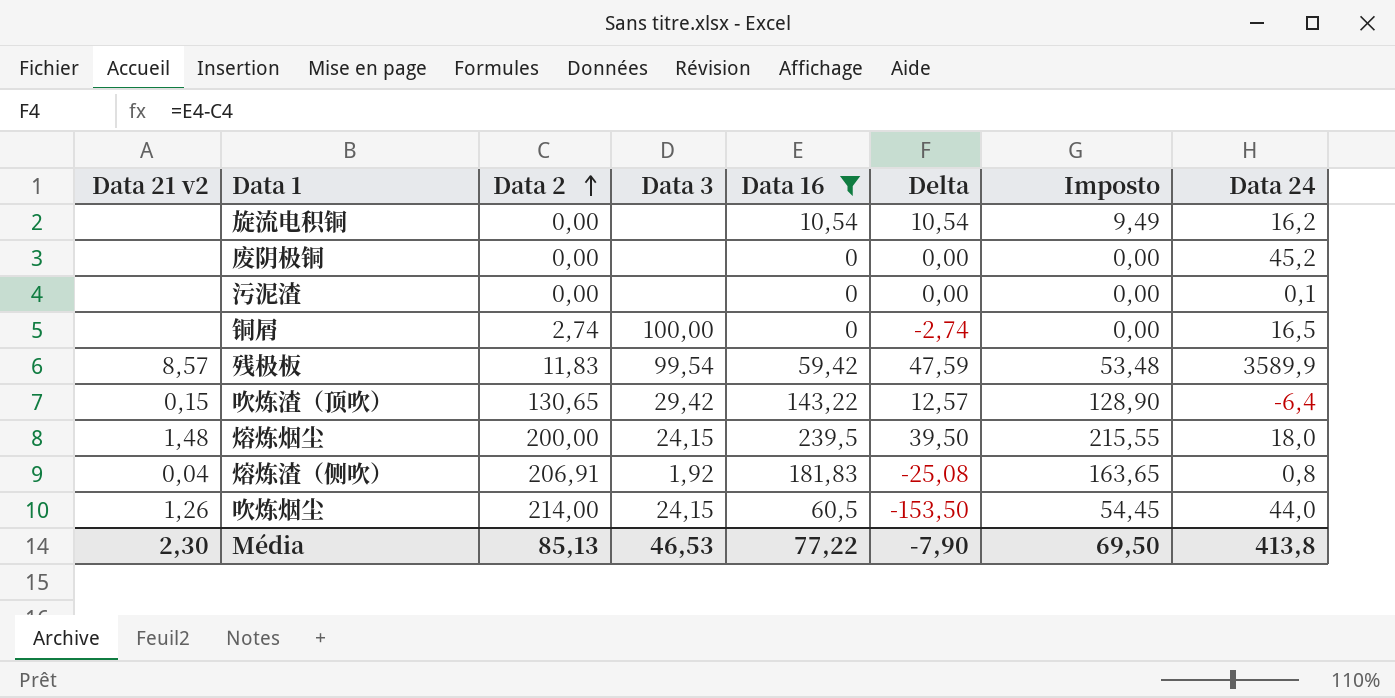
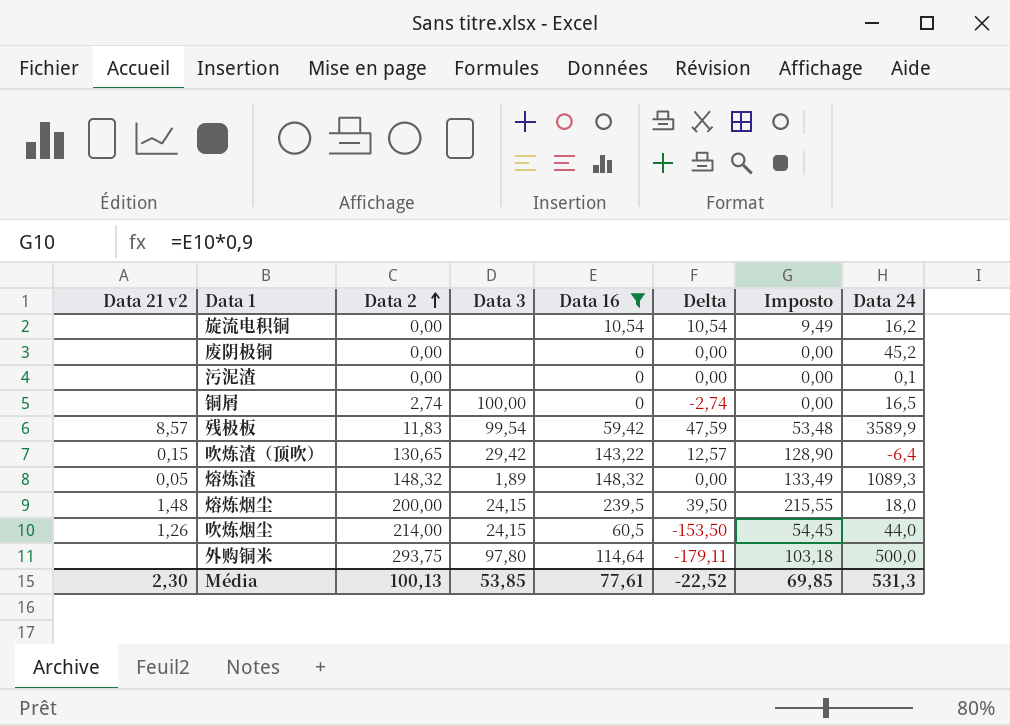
row 熔炼渣（侧吹）: 0,04 | 206,91 | 1,92 | 181,83 | -25,08 | 163,65 | 0,8 -> none
row 熔炼渣: none -> 0,05 | 148,32 | 1,89 | 148,32 | 0,00 | 133,49 | 1089,3
row 外购铜米: none -> none | 293,75 | 97,80 | 114,64 | -179,11 | 103,18 | 500,0
Média | Data 2: 85,13 -> 100,13
Média | Data 3: 46,53 -> 53,85
Média | Data 16: 77,22 -> 77,61
Média | Delta: -7,90 -> -22,52
Média | Imposto: 69,50 -> 69,85
Média | Data 24: 413,8 -> 531,3

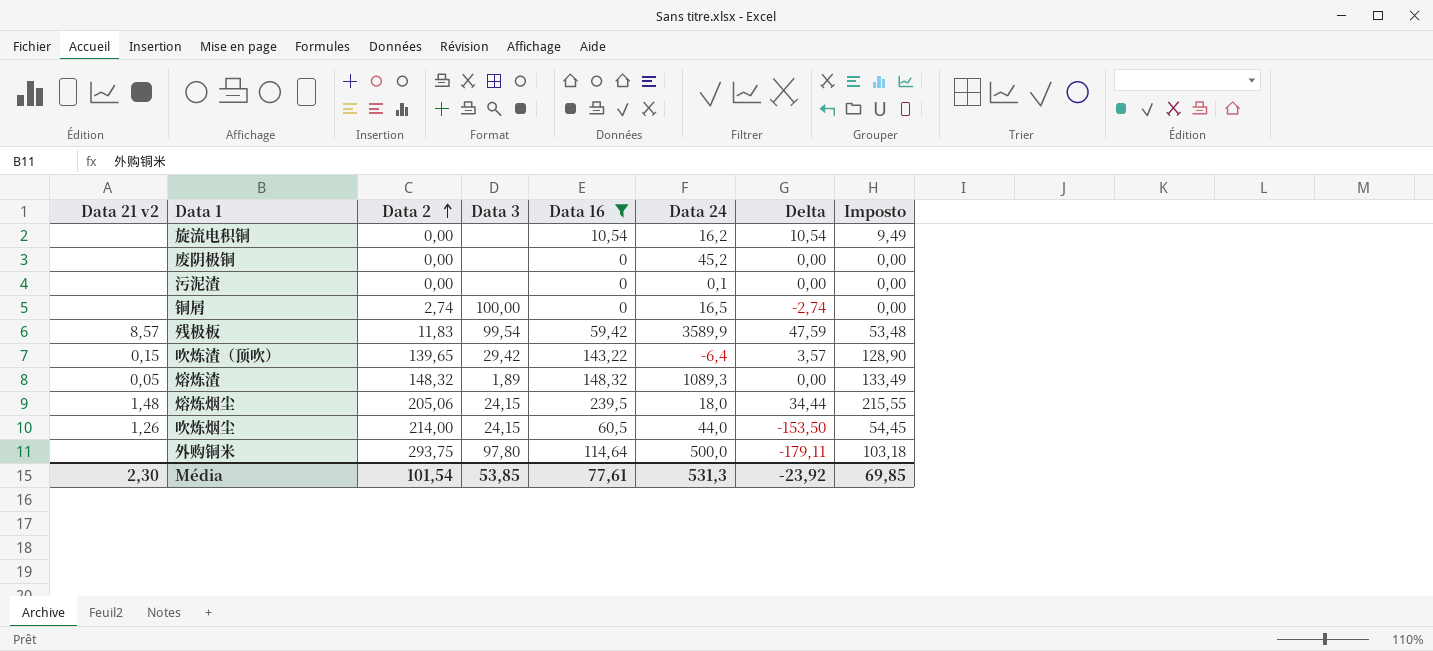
column Data 24 | position: 8 -> 6
吹炼渣（顶吹） | Data 2: 130,65 -> 139,65
吹炼渣（顶吹） | Delta: 12,57 -> 3,57
熔炼烟尘 | Data 2: 200,00 -> 205,06
熔炼烟尘 | Delta: 39,50 -> 34,44
Média | Data 2: 100,13 -> 101,54
Média | Delta: -22,52 -> -23,92

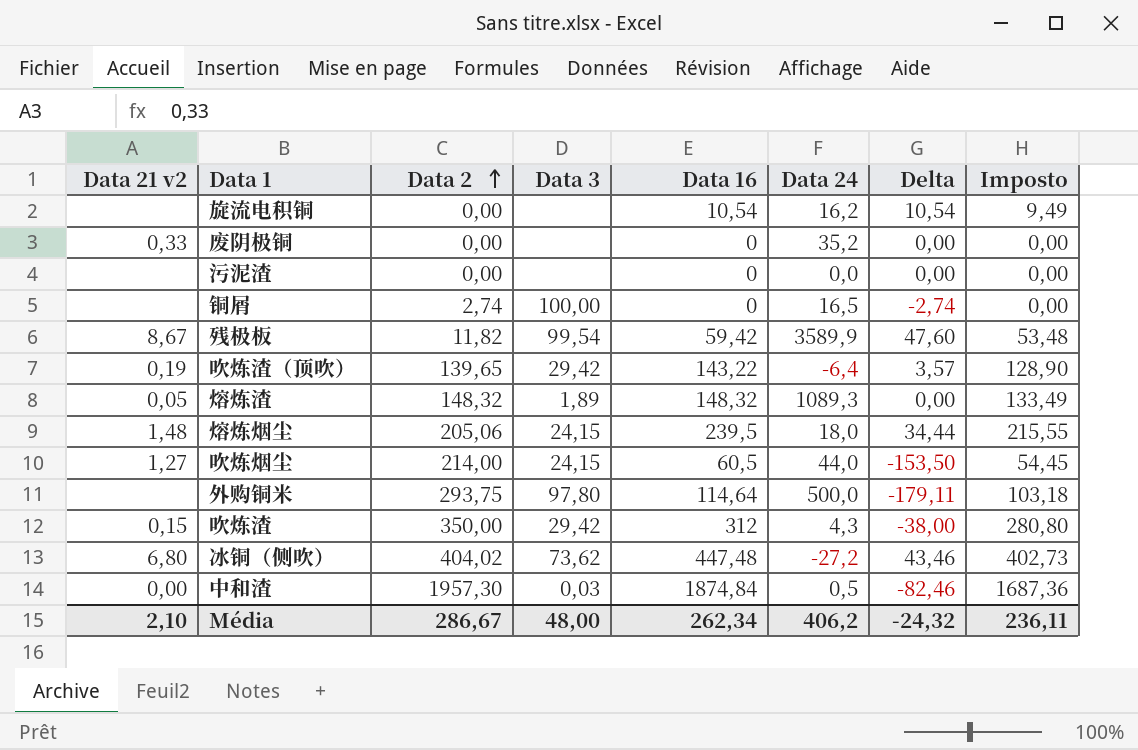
filter: Data 16 <= 239,5 -> none
废阴极铜 | Data 21 v2: none -> 0,33
废阴极铜 | Data 24: 45,2 -> 35,2
污泥渣 | Data 24: 0,1 -> 0,0
残极板 | Data 21 v2: 8,57 -> 8,67
残极板 | Data 2: 11,83 -> 11,82
残极板 | Delta: 47,59 -> 47,60
吹炼渣（顶吹） | Data 21 v2: 0,15 -> 0,19
吹炼烟尘 | Data 21 v2: 1,26 -> 1,27
Média | Data 21 v2: 2,30 -> 2,10
Média | Data 2: 101,54 -> 286,67
Média | Data 3: 53,85 -> 48,00
Média | Data 16: 77,61 -> 262,34
Média | Data 24: 531,3 -> 406,2
Média | Delta: -23,92 -> -24,32
Média | Imposto: 69,85 -> 236,11

